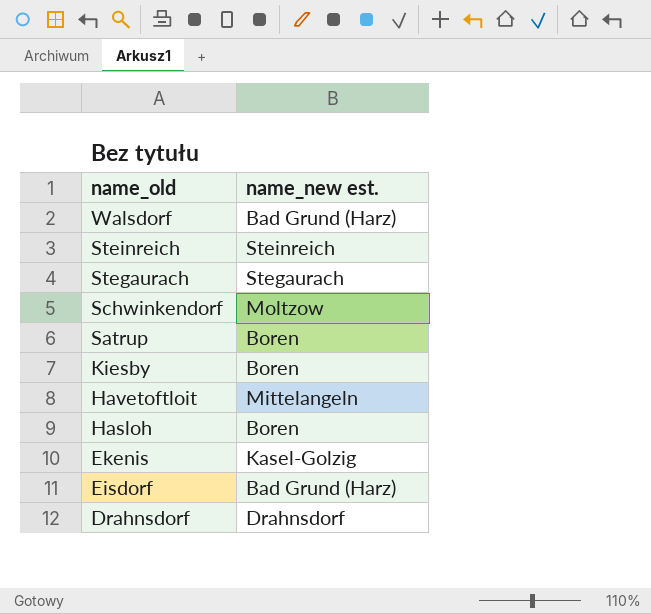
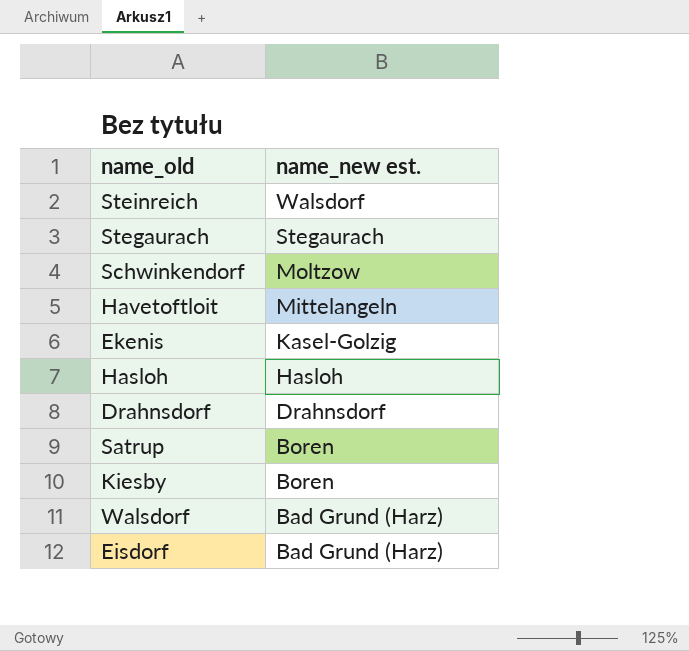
row order: name_old descending -> name_new est. descending
Steinreich | name_new est.: Steinreich -> Walsdorf
Hasloh | name_new est.: Boren -> Hasloh

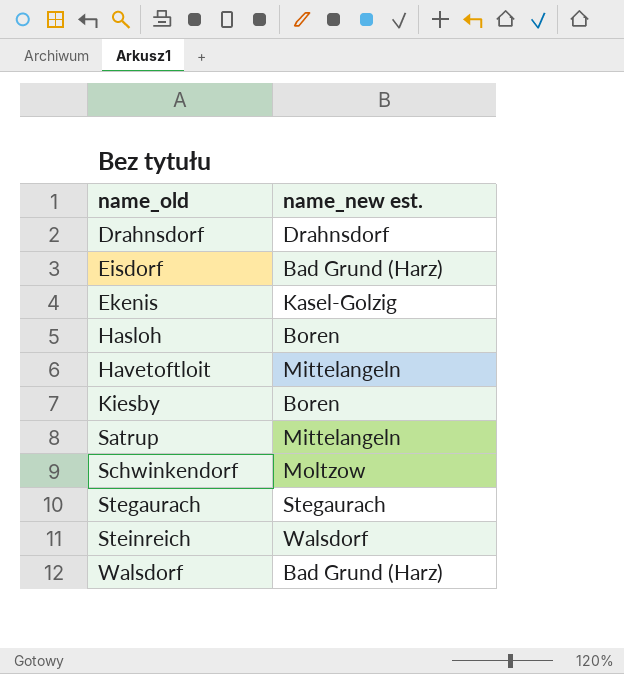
row order: name_new est. descending -> name_old ascending
Hasloh | name_new est.: Hasloh -> Boren
Satrup | name_new est.: Boren -> Mittelangeln

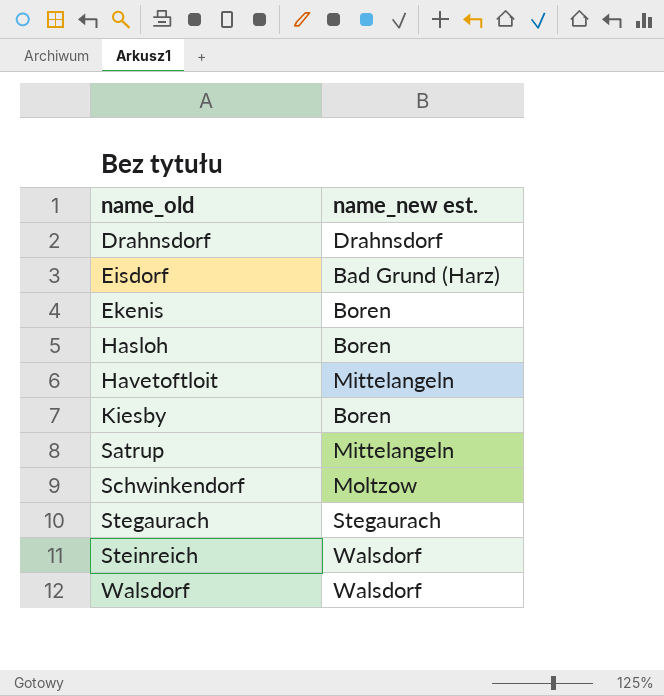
Ekenis | name_new est.: Kasel-Golzig -> Boren
Walsdorf | name_new est.: Bad Grund (Harz) -> Walsdorf

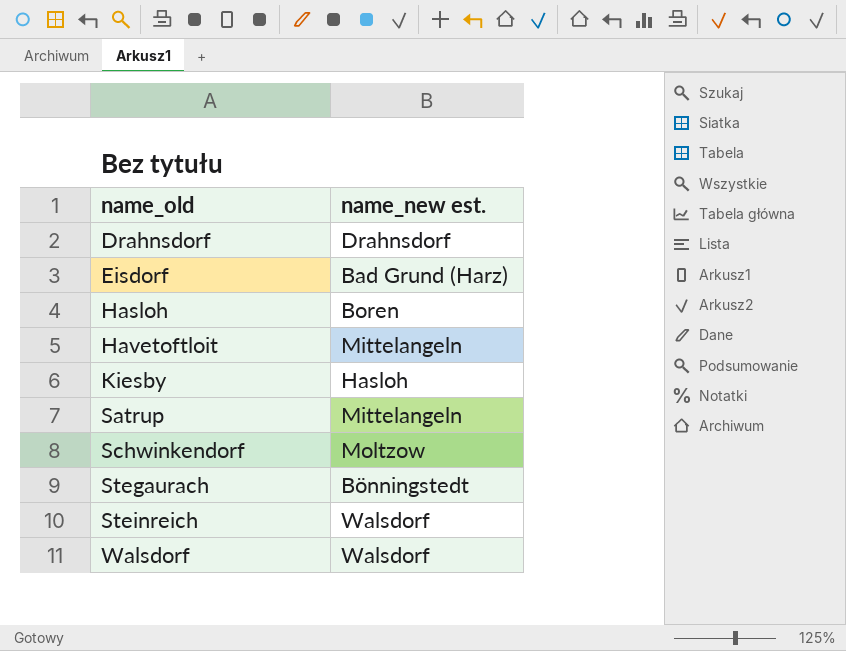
row Ekenis: Boren -> none
Kiesby | name_new est.: Boren -> Hasloh
Stegaurach | name_new est.: Stegaurach -> Bönningstedt

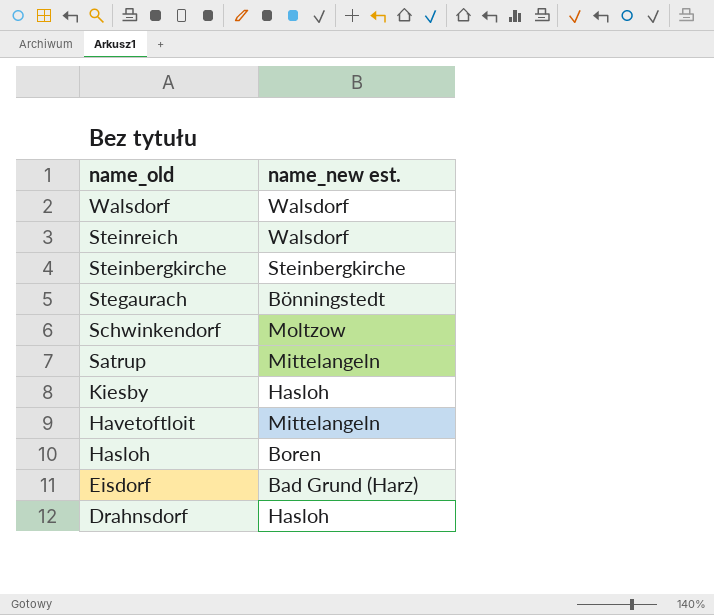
row order: name_old ascending -> name_old descending
row Steinbergkirche: none -> Steinbergkirche
Drahnsdorf | name_new est.: Drahnsdorf -> Hasloh

